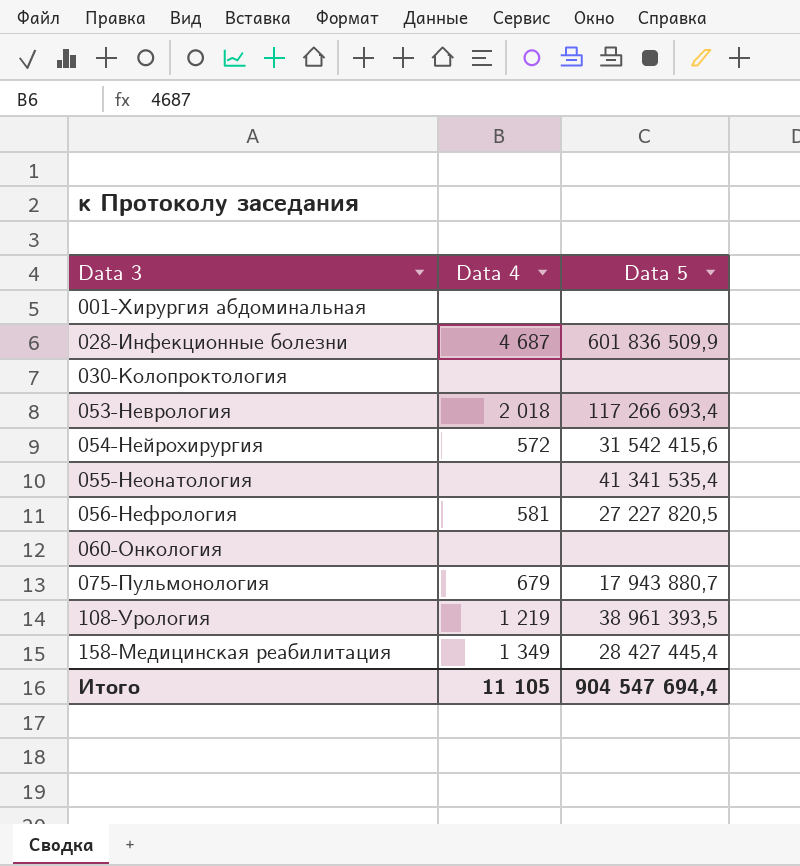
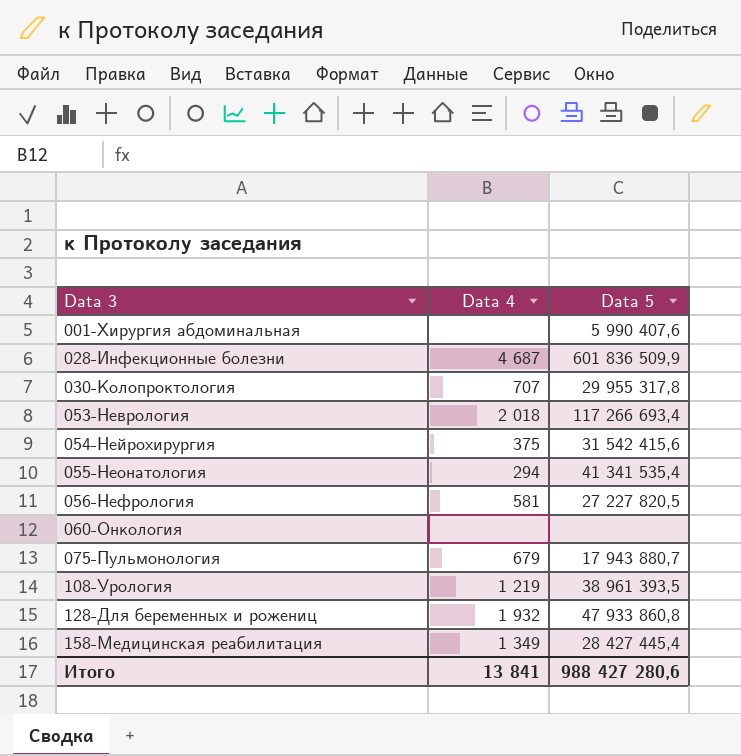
001-Хирургия абдоминальная | Data 5: none -> 5 990 407,6
030-Колопроктология | Data 4: none -> 707
030-Колопроктология | Data 5: none -> 29 955 317,8
054-Нейрохирургия | Data 4: 572 -> 375
055-Неонатология | Data 4: none -> 294
row 128-Для беременных и рожениц: none -> 1 932 | 47 933 860,8
Итого | Data 4: 11 105 -> 13 841
Итого | Data 5: 904 547 694,4 -> 988 427 280,6

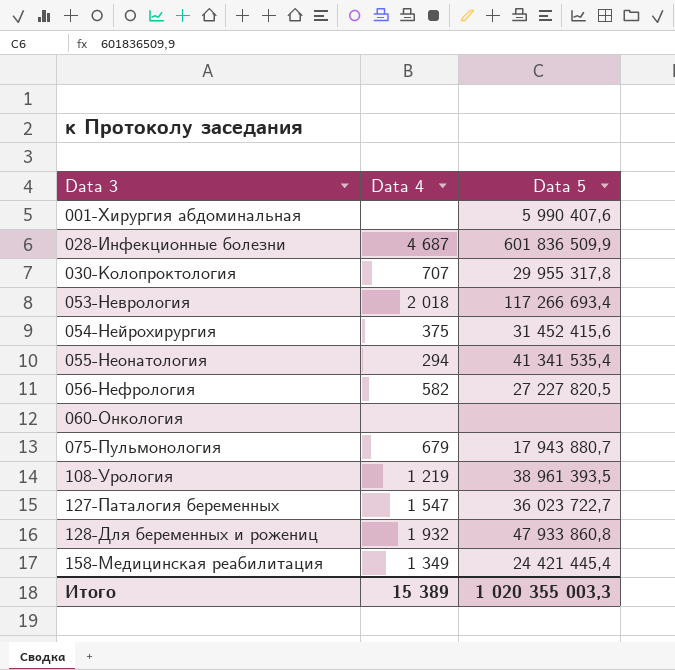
054-Нейрохирургия | Data 5: 31 542 415,6 -> 31 452 415,6
056-Нефрология | Data 4: 581 -> 582
row 127-Паталогия беременных: none -> 1 547 | 36 023 722,7
158-Медицинская реабилитация | Data 5: 28 427 445,4 -> 24 421 445,4
Итого | Data 4: 13 841 -> 15 389
Итого | Data 5: 988 427 280,6 -> 1 020 355 003,3

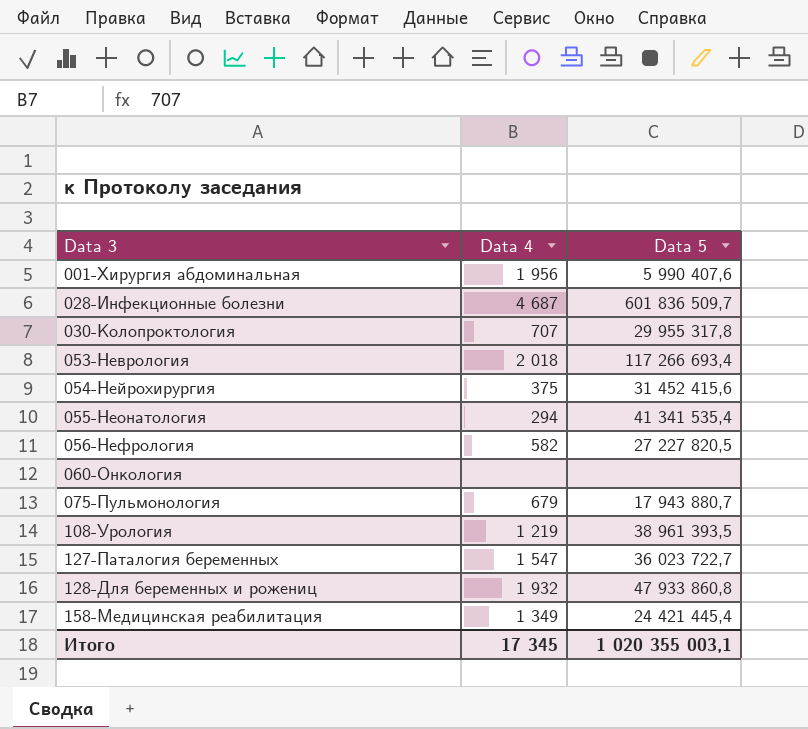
001-Хирургия абдоминальная | Data 4: none -> 1 956
028-Инфекционные болезни | Data 5: 601 836 509,9 -> 601 836 509,7
Итого | Data 4: 15 389 -> 17 345
Итого | Data 5: 1 020 355 003,3 -> 1 020 355 003,1

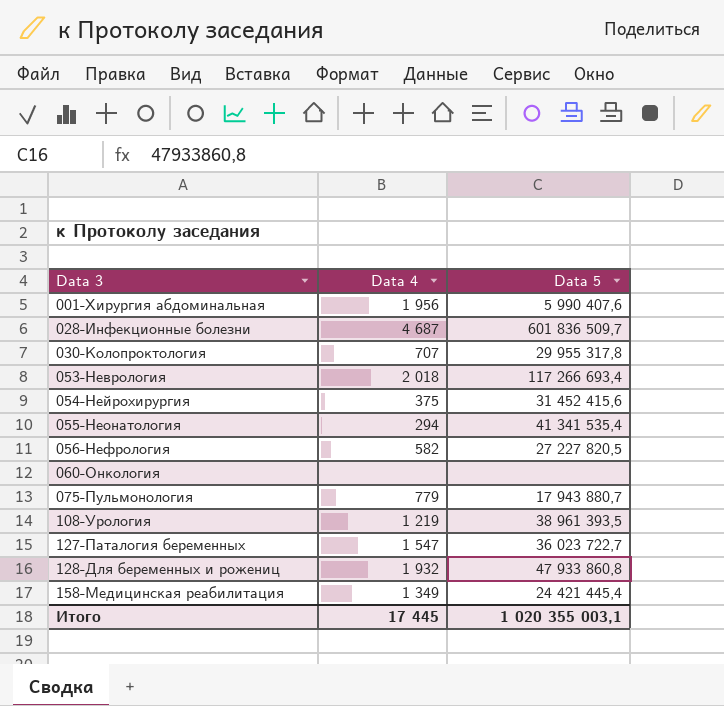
075-Пульмонология | Data 4: 679 -> 779
Итого | Data 4: 17 345 -> 17 445

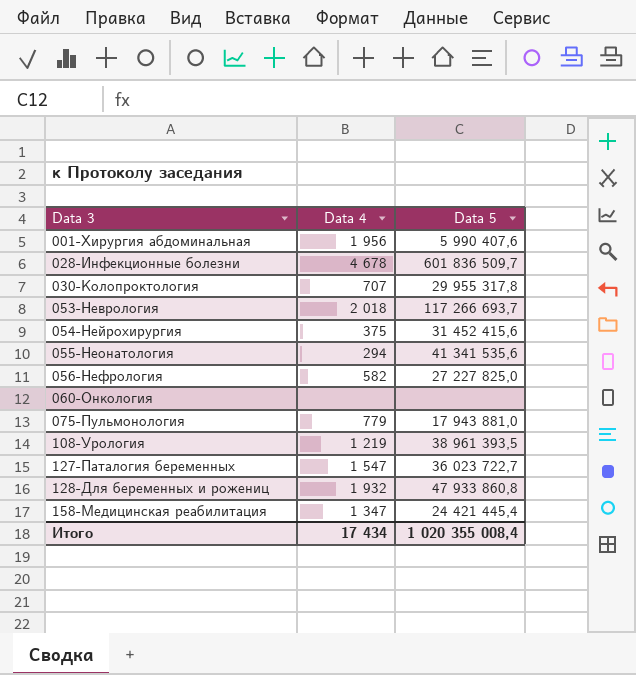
028-Инфекционные болезни | Data 4: 4 687 -> 4 678
053-Неврология | Data 5: 117 266 693,4 -> 117 266 693,7
055-Неонатология | Data 5: 41 341 535,4 -> 41 341 535,6
056-Нефрология | Data 5: 27 227 820,5 -> 27 227 825,0
075-Пульмонология | Data 5: 17 943 880,7 -> 17 943 881,0
158-Медицинская реабилитация | Data 4: 1 349 -> 1 347
Итого | Data 4: 17 445 -> 17 434
Итого | Data 5: 1 020 355 003,1 -> 1 020 355 008,4

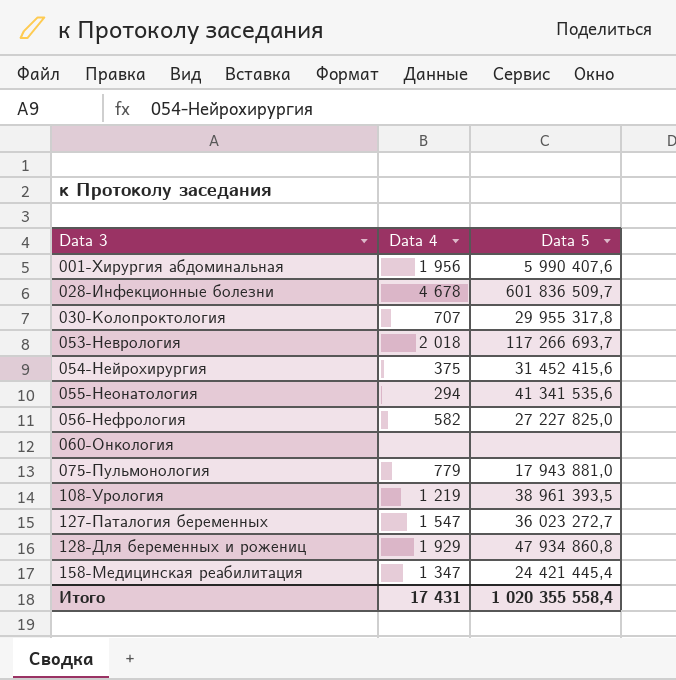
127-Паталогия беременных | Data 5: 36 023 722,7 -> 36 023 272,7
128-Для беременных и рожениц | Data 4: 1 932 -> 1 929
128-Для беременных и рожениц | Data 5: 47 933 860,8 -> 47 934 860,8
Итого | Data 4: 17 434 -> 17 431
Итого | Data 5: 1 020 355 008,4 -> 1 020 355 558,4

